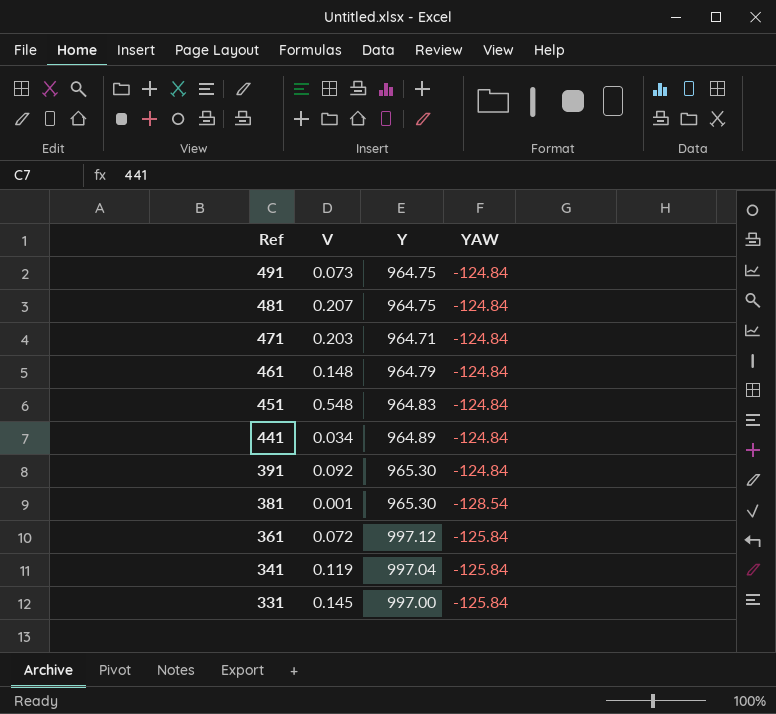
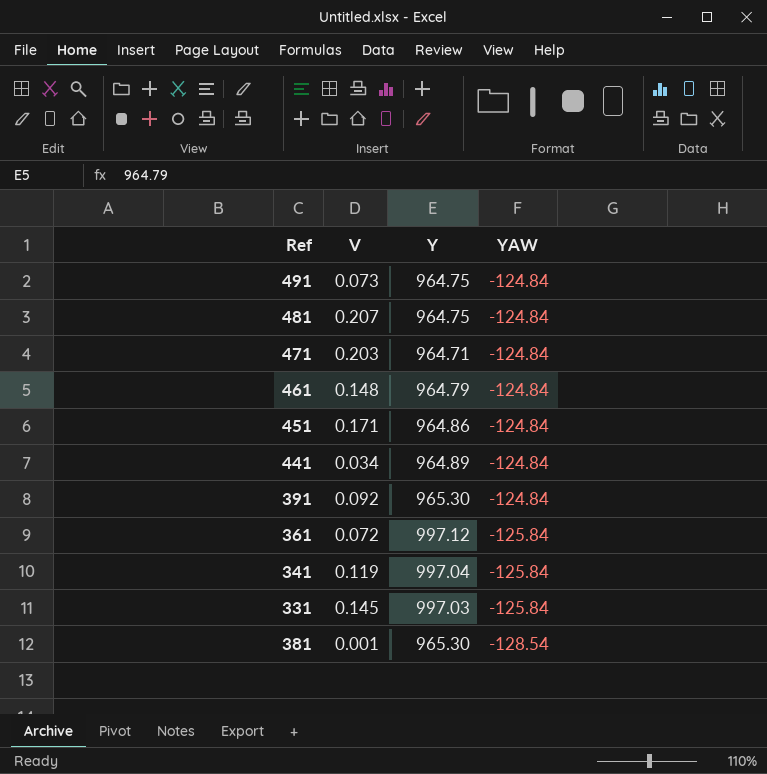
row order: Ref descending -> YAW descending
451 | V: 0.548 -> 0.171
451 | Y: 964.83 -> 964.86
331 | Y: 997.00 -> 997.03

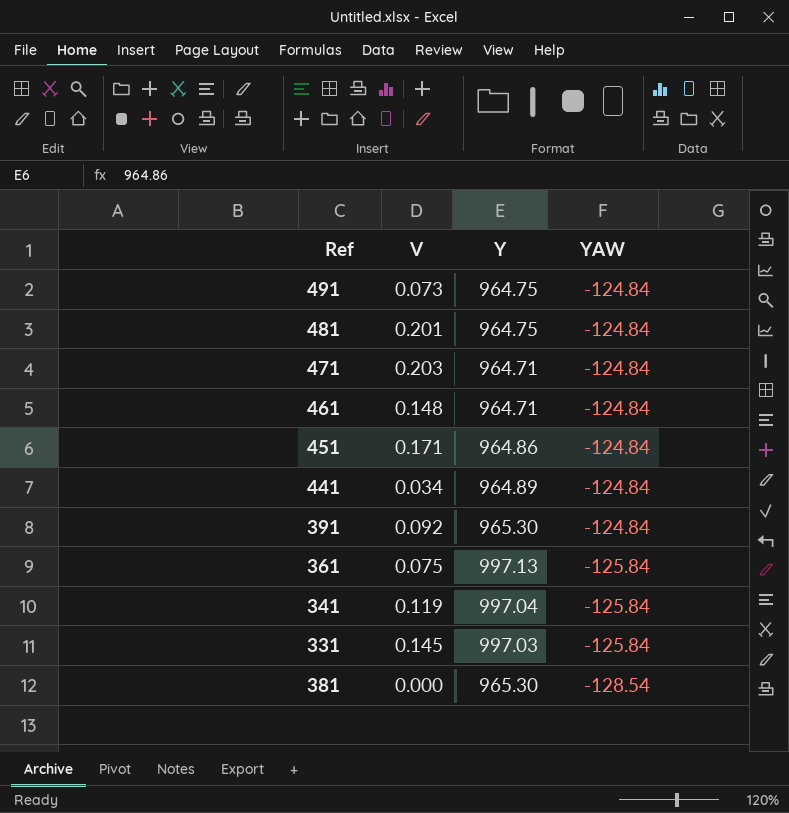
481 | V: 0.207 -> 0.201
461 | Y: 964.79 -> 964.71
361 | V: 0.072 -> 0.075
361 | Y: 997.12 -> 997.13
381 | V: 0.001 -> 0.000

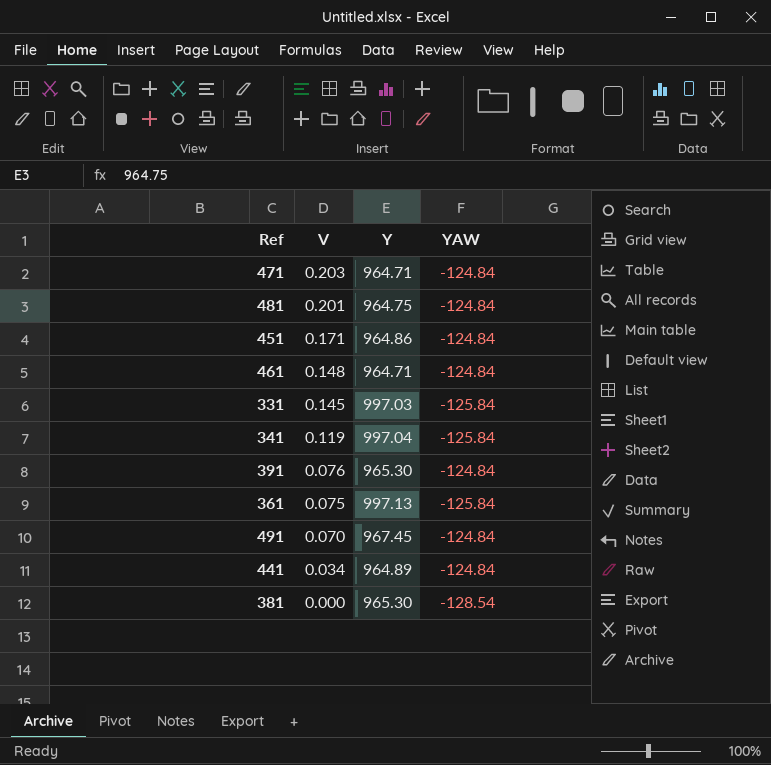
row order: YAW descending -> V descending
391 | V: 0.092 -> 0.076
491 | V: 0.073 -> 0.070
491 | Y: 964.75 -> 967.45

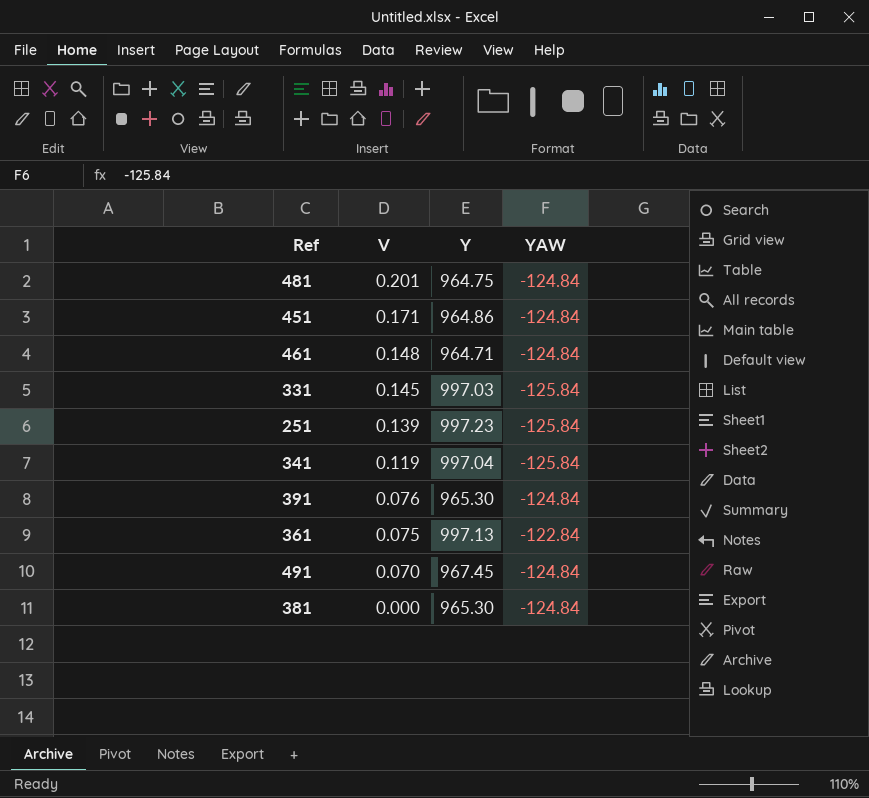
row 471: 0.203 | 964.71 | -124.84 -> none
row 441: 0.034 | 964.89 | -124.84 -> none
row 251: none -> 0.139 | 997.23 | -125.84
361 | YAW: -125.84 -> -122.84
381 | YAW: -128.54 -> -124.84

